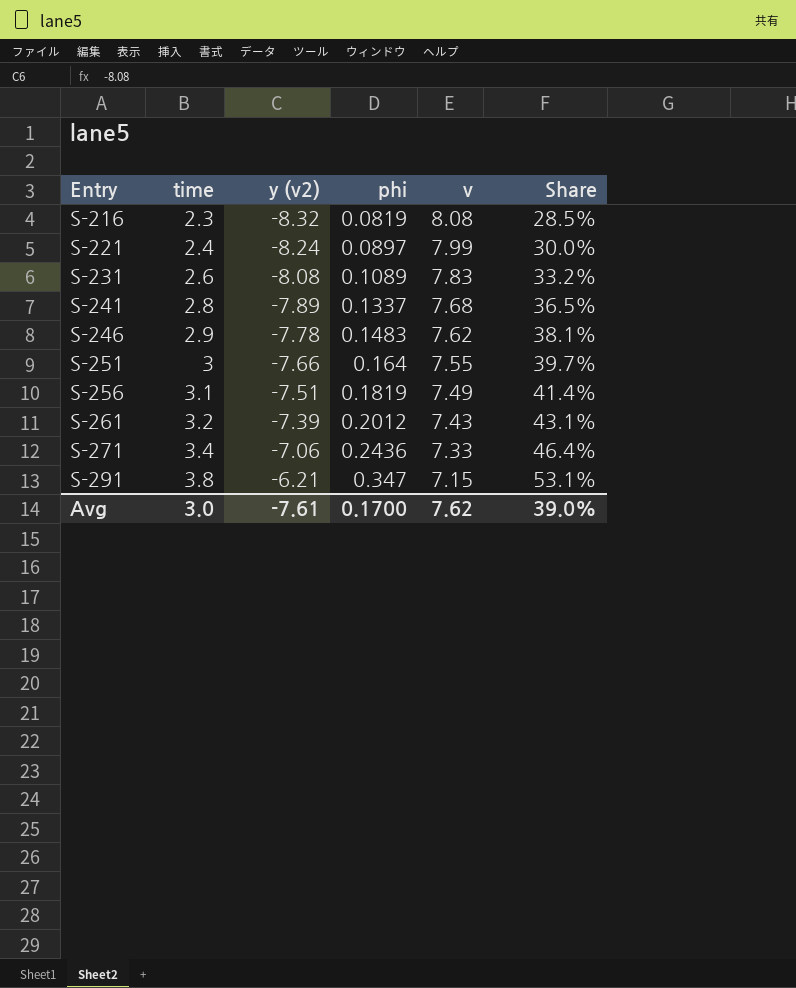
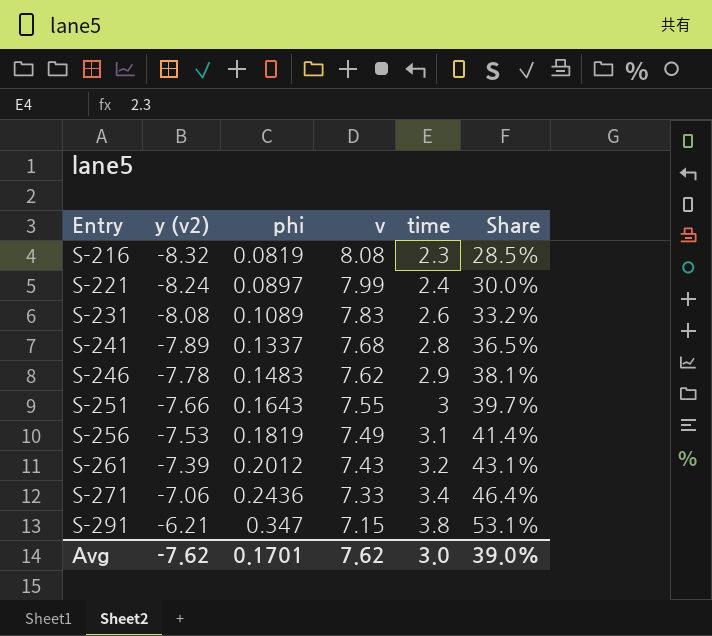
column time | position: 2 -> 5
S-251 | phi: 0.164 -> 0.1643
S-256 | y (v2): -7.51 -> -7.53
Avg | y (v2): -7.61 -> -7.62
Avg | phi: 0.1700 -> 0.1701

